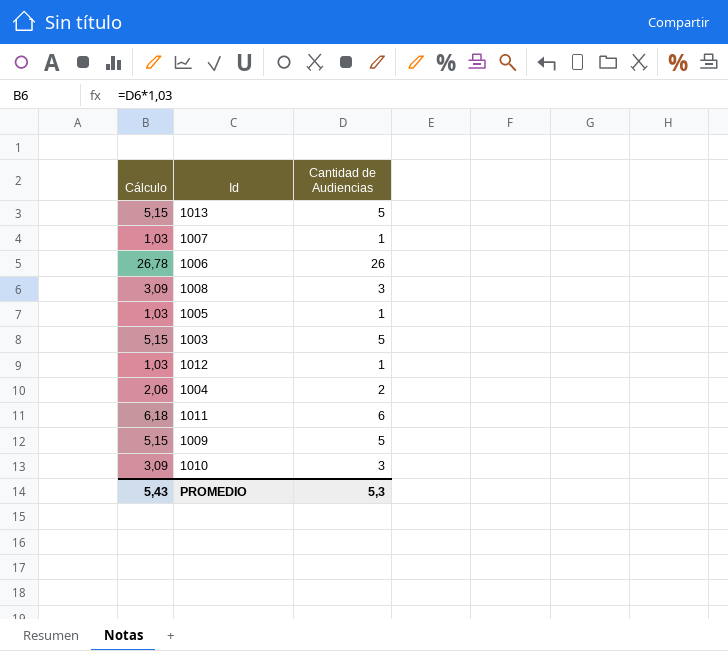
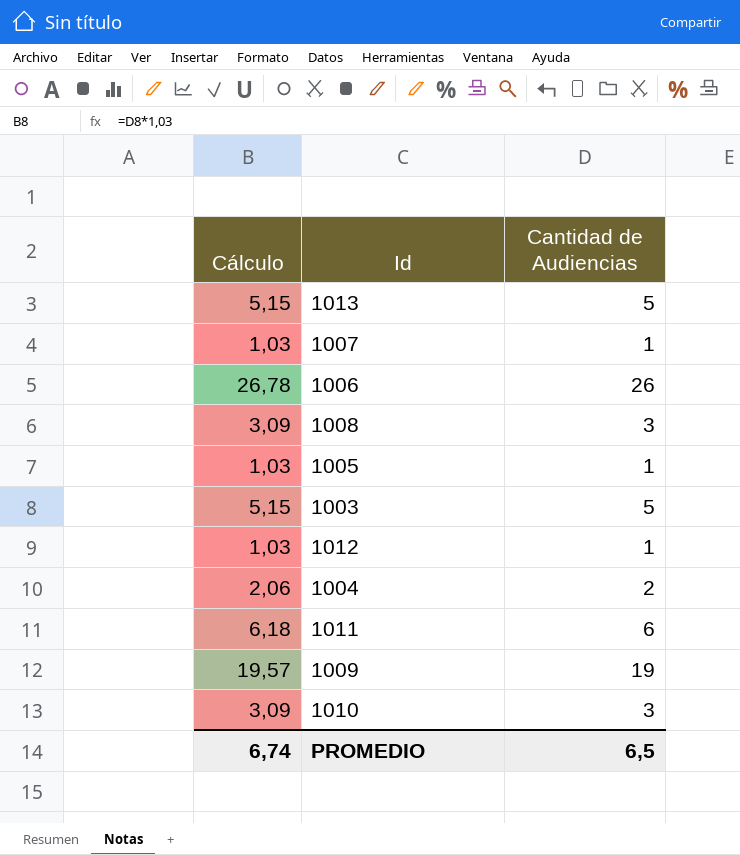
1009 | Cálculo: 5,15 -> 19,57
1009 | Cantidad de Audiencias: 5 -> 19
PROMEDIO | Cálculo: 5,43 -> 6,74
PROMEDIO | Cantidad de Audiencias: 5,3 -> 6,5

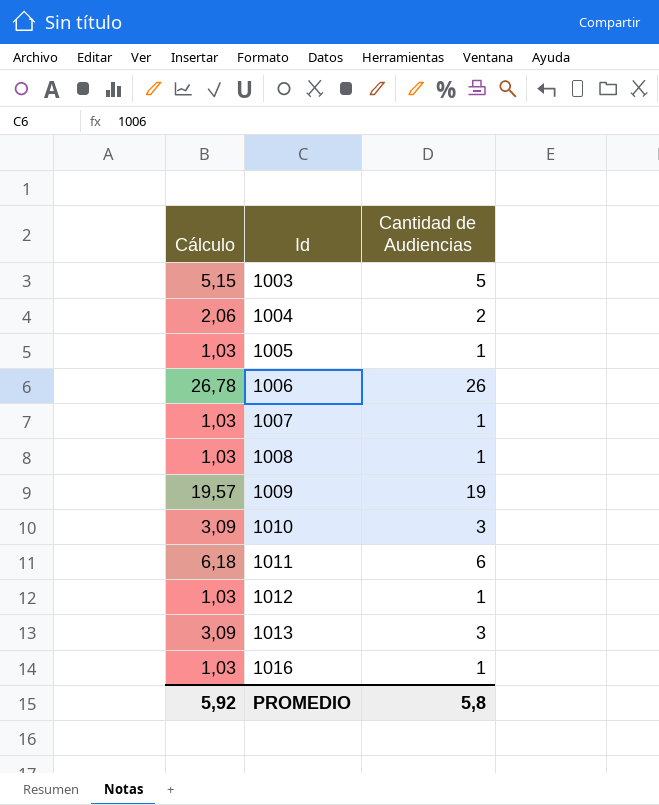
row order: none -> Id ascending
1008 | Cálculo: 3,09 -> 1,03
1008 | Cantidad de Audiencias: 3 -> 1
1013 | Cálculo: 5,15 -> 3,09
1013 | Cantidad de Audiencias: 5 -> 3
row 1016: none -> 1,03 | 1
PROMEDIO | Cálculo: 6,74 -> 5,92
PROMEDIO | Cantidad de Audiencias: 6,5 -> 5,8

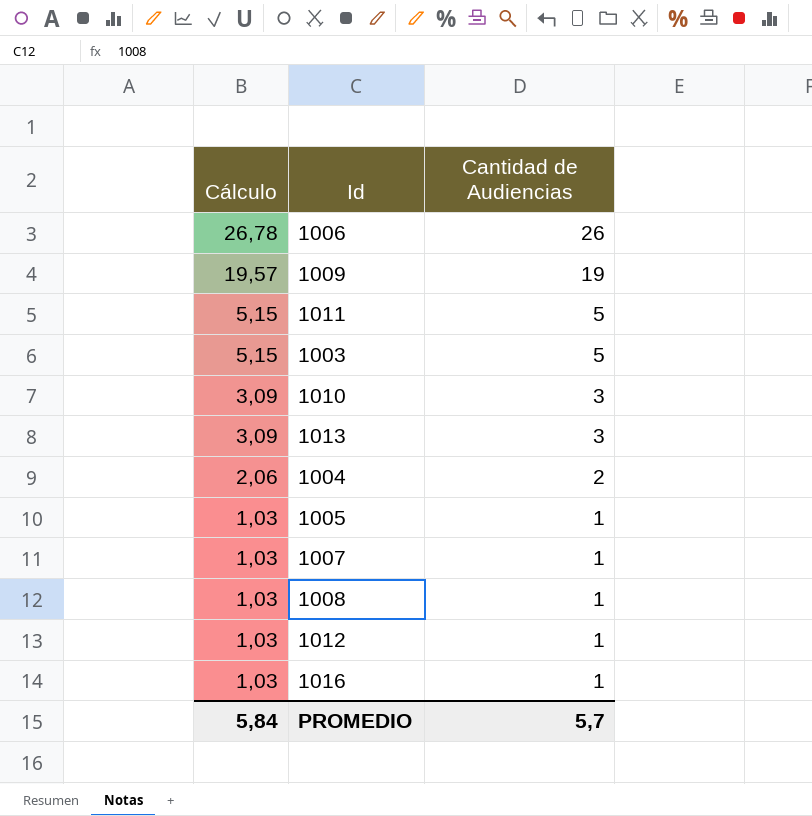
row order: Id ascending -> Cálculo descending
1011 | Cálculo: 6,18 -> 5,15
1011 | Cantidad de Audiencias: 6 -> 5
PROMEDIO | Cálculo: 5,92 -> 5,84
PROMEDIO | Cantidad de Audiencias: 5,8 -> 5,7

